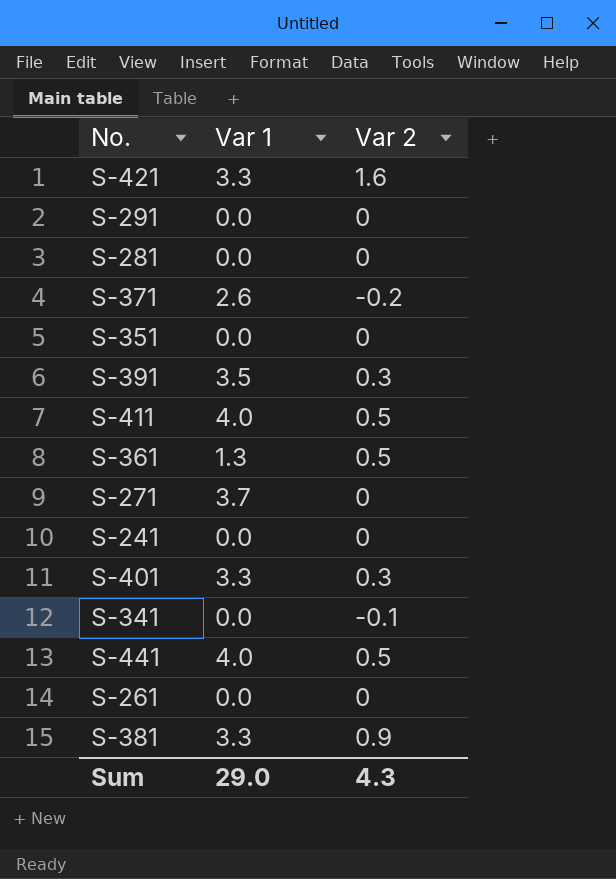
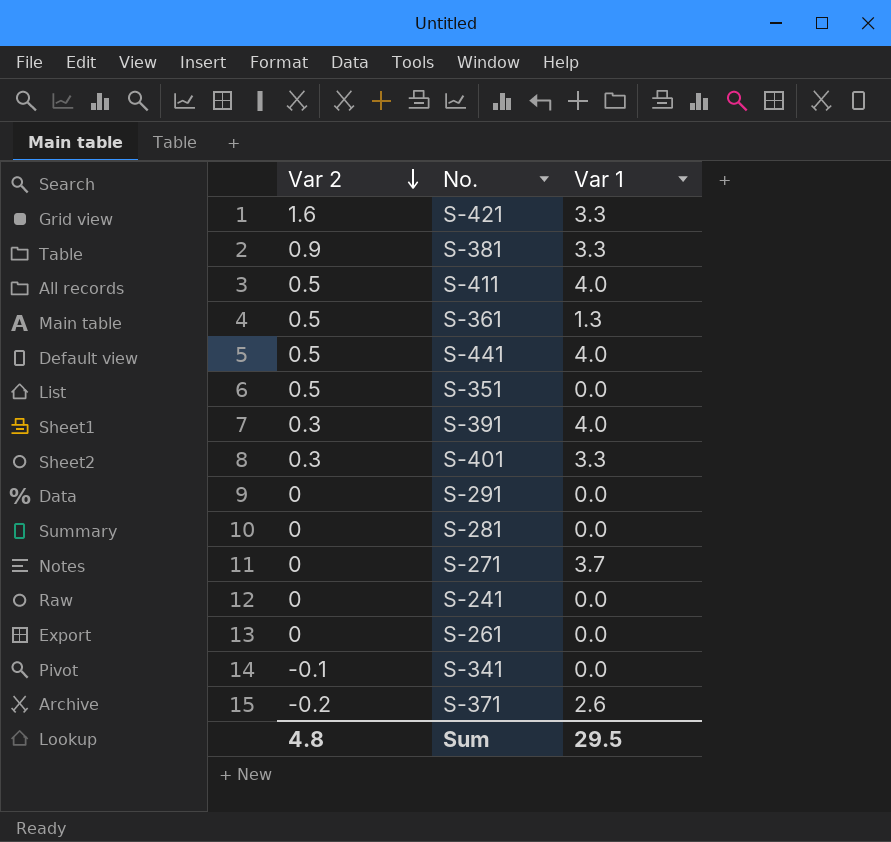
row order: none -> Var 2 descending
column Var 2 | position: 3 -> 1
S-351 | Var 2: 0 -> 0.5
S-391 | Var 1: 3.5 -> 4.0
Sum | Var 2: 4.3 -> 4.8
Sum | Var 1: 29.0 -> 29.5

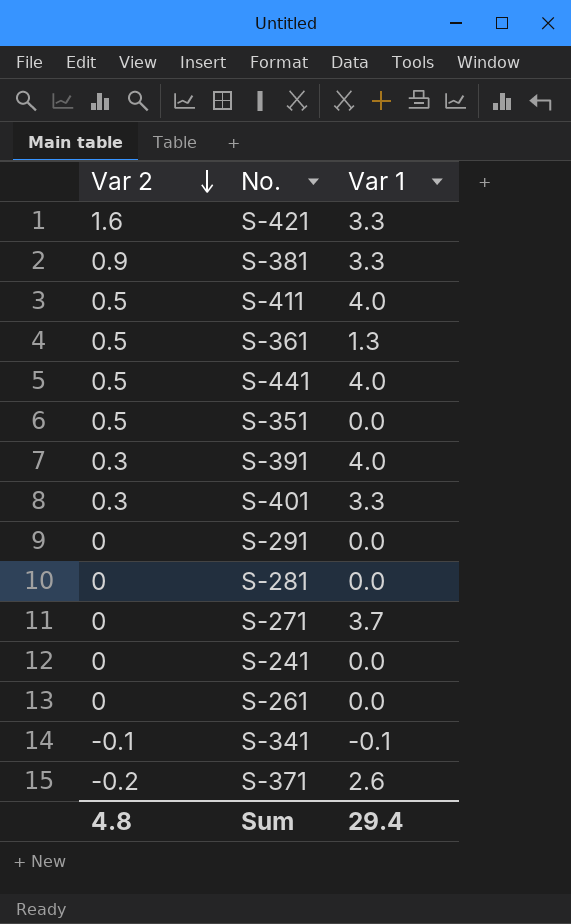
S-341 | Var 1: 0.0 -> -0.1
Sum | Var 1: 29.5 -> 29.4

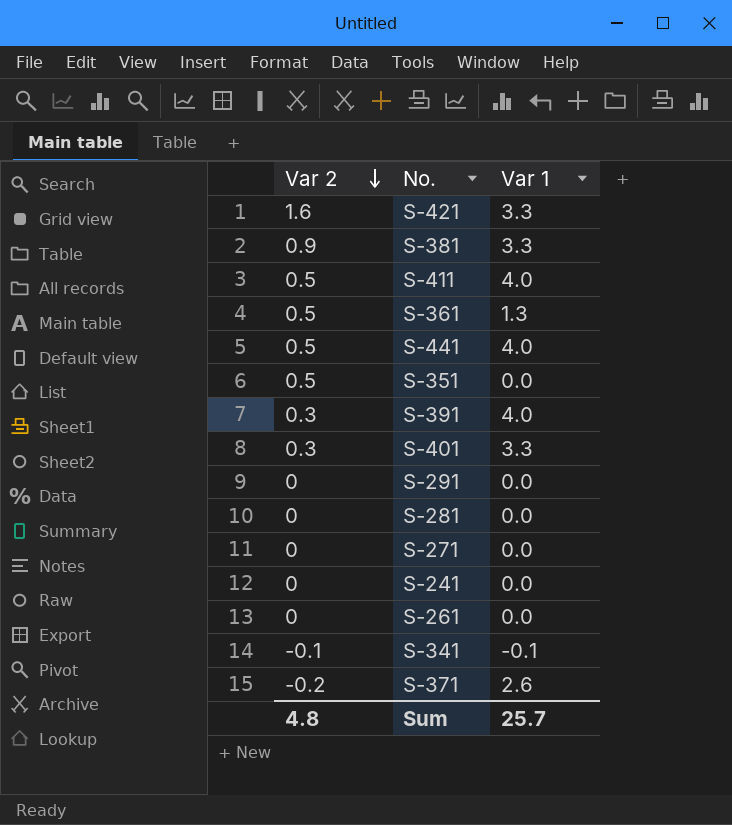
S-271 | Var 1: 3.7 -> 0.0
Sum | Var 1: 29.4 -> 25.7

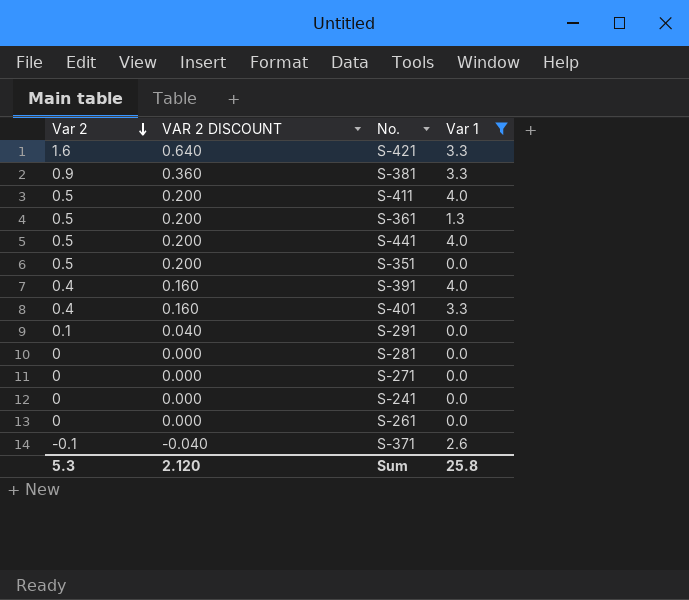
filter: none -> Var 1 != -0.1
column VAR 2 DISCOUNT | formula: none -> [Var 2] * 0.4
S-391 | Var 2: 0.3 -> 0.4
S-401 | Var 2: 0.3 -> 0.4
S-291 | Var 2: 0 -> 0.1
S-371 | Var 2: -0.2 -> -0.1
Sum | Var 2: 4.8 -> 5.3
Sum | Var 1: 25.7 -> 25.8

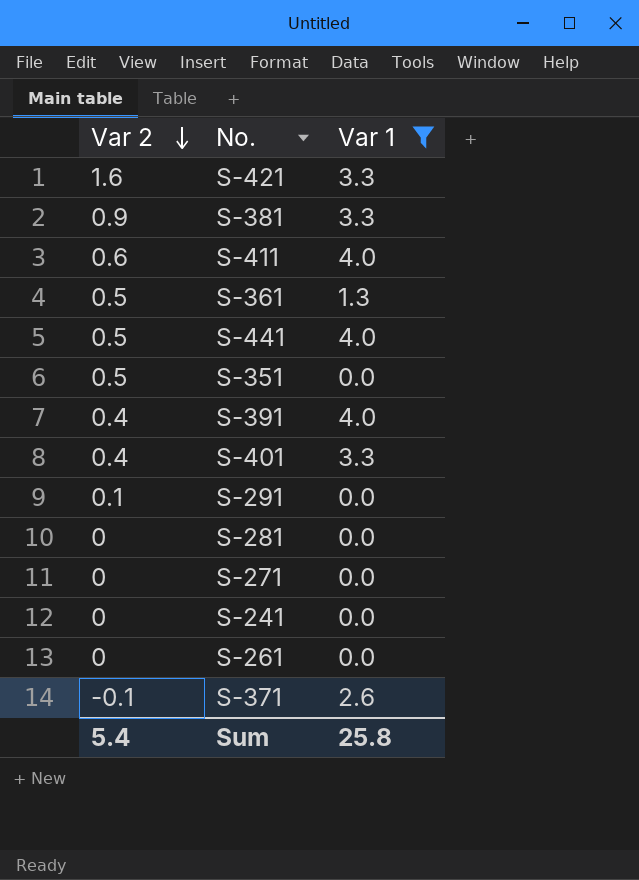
column VAR 2 DISCOUNT | formula: [Var 2] * 0.4 -> none
S-411 | Var 2: 0.5 -> 0.6
Sum | Var 2: 5.3 -> 5.4

